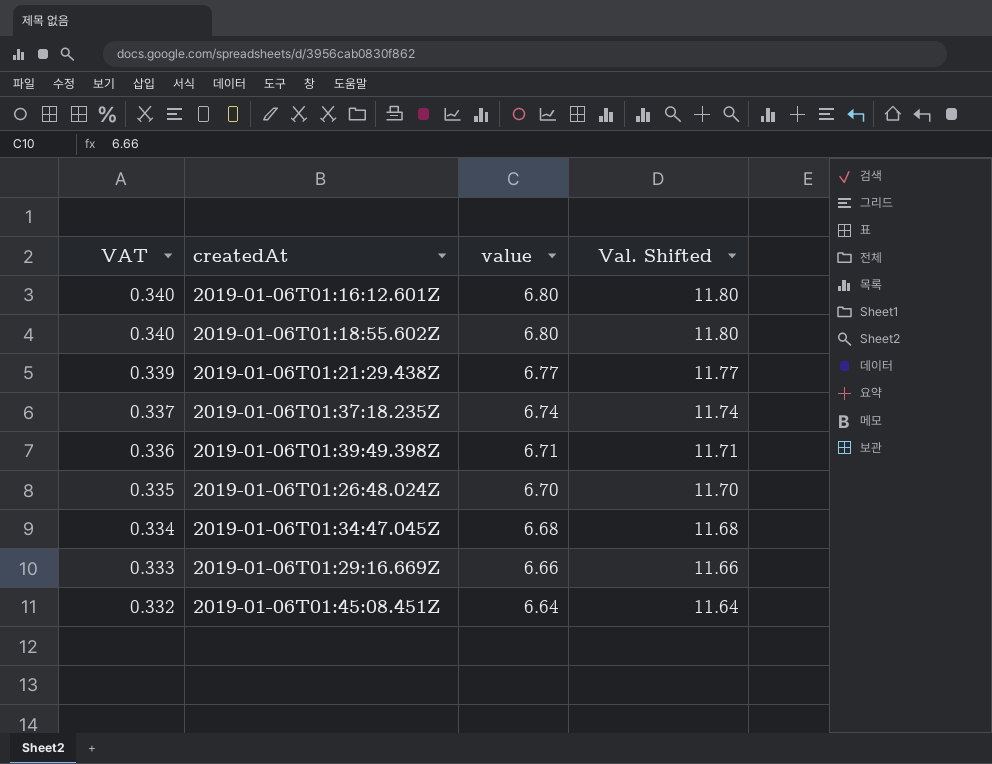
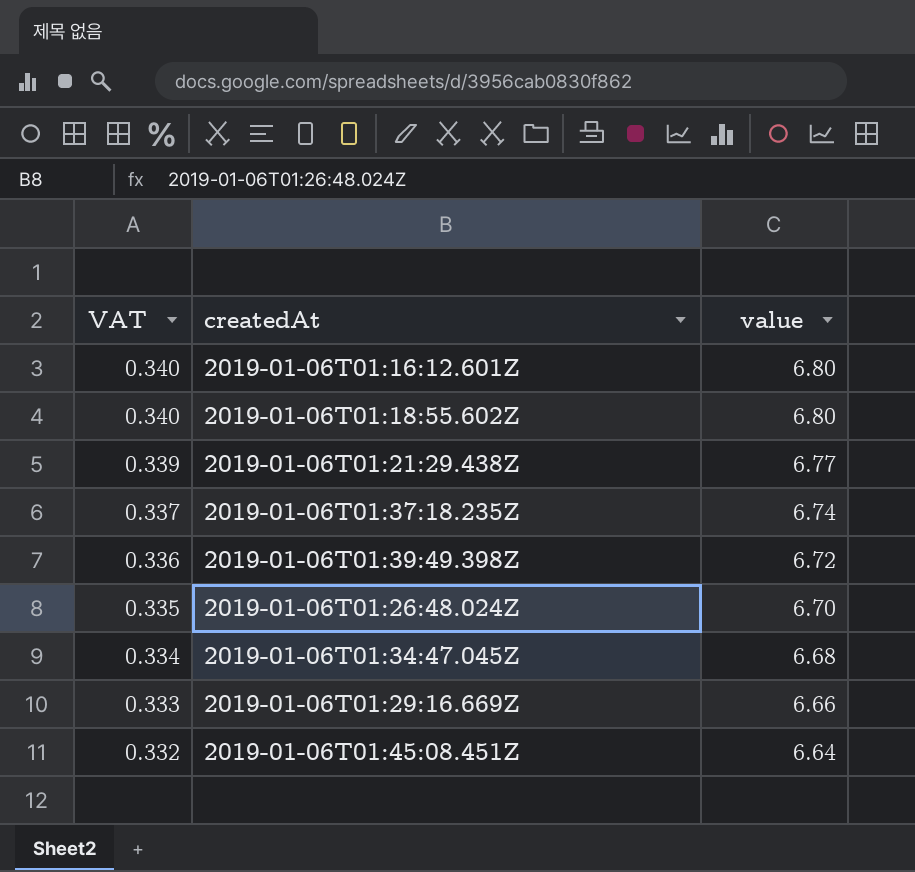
column Val. Shifted | formula: [value] + 5 -> none
2019-01-06T01:39:49.398Z | value: 6.71 -> 6.72

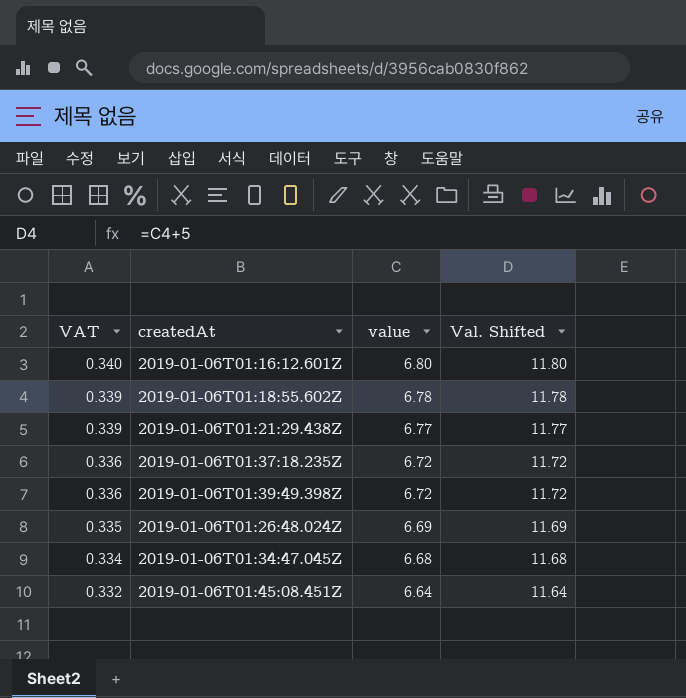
column Val. Shifted | formula: none -> [value] + 5
row 2019-01-06T01:29:16.669Z: 0.333 | 6.66 -> none
2019-01-06T01:18:55.602Z | VAT: 0.340 -> 0.339
2019-01-06T01:18:55.602Z | value: 6.80 -> 6.78
2019-01-06T01:37:18.235Z | VAT: 0.337 -> 0.336
2019-01-06T01:37:18.235Z | value: 6.74 -> 6.72
2019-01-06T01:26:48.024Z | value: 6.70 -> 6.69

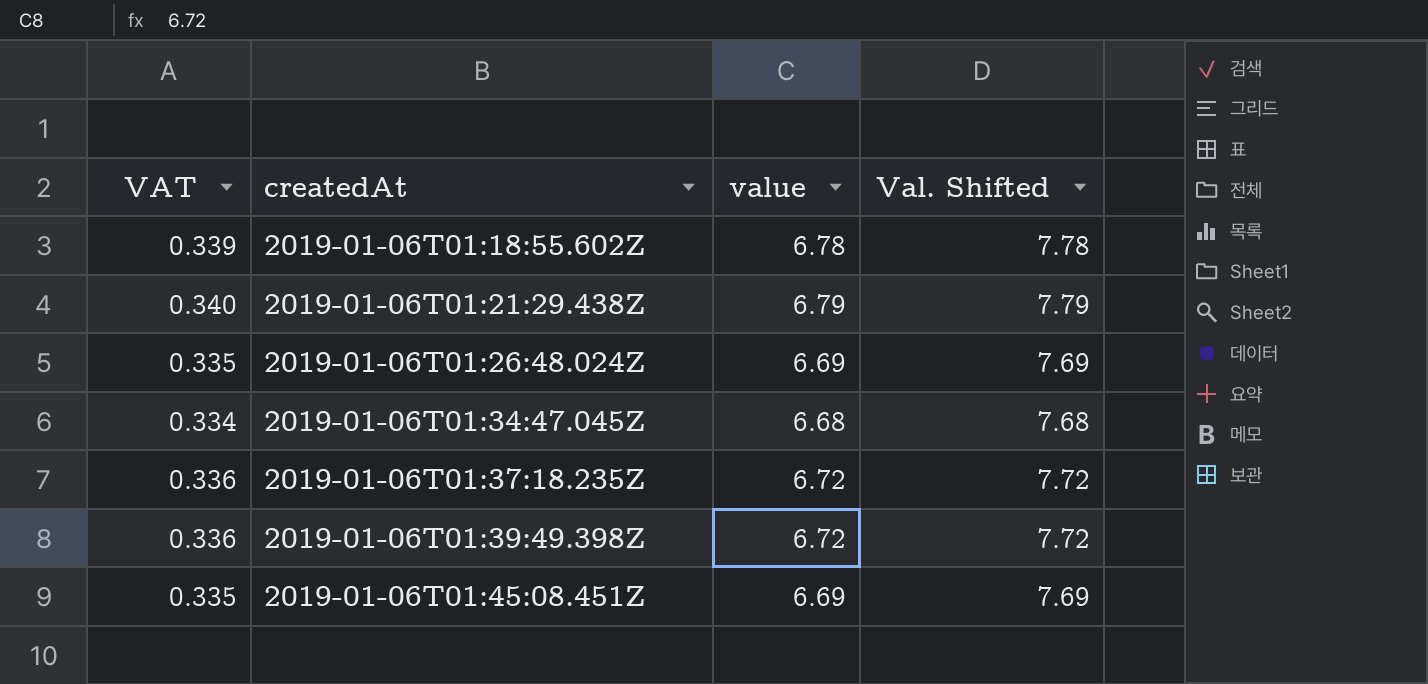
row order: VAT descending -> createdAt ascending
column Val. Shifted | formula: [value] + 5 -> [value] + 1
row 2019-01-06T01:16:12.601Z: 0.340 | 6.80 | 11.80 -> none
2019-01-06T01:21:29.438Z | VAT: 0.339 -> 0.340
2019-01-06T01:21:29.438Z | value: 6.77 -> 6.79
2019-01-06T01:45:08.451Z | VAT: 0.332 -> 0.335
2019-01-06T01:45:08.451Z | value: 6.64 -> 6.69

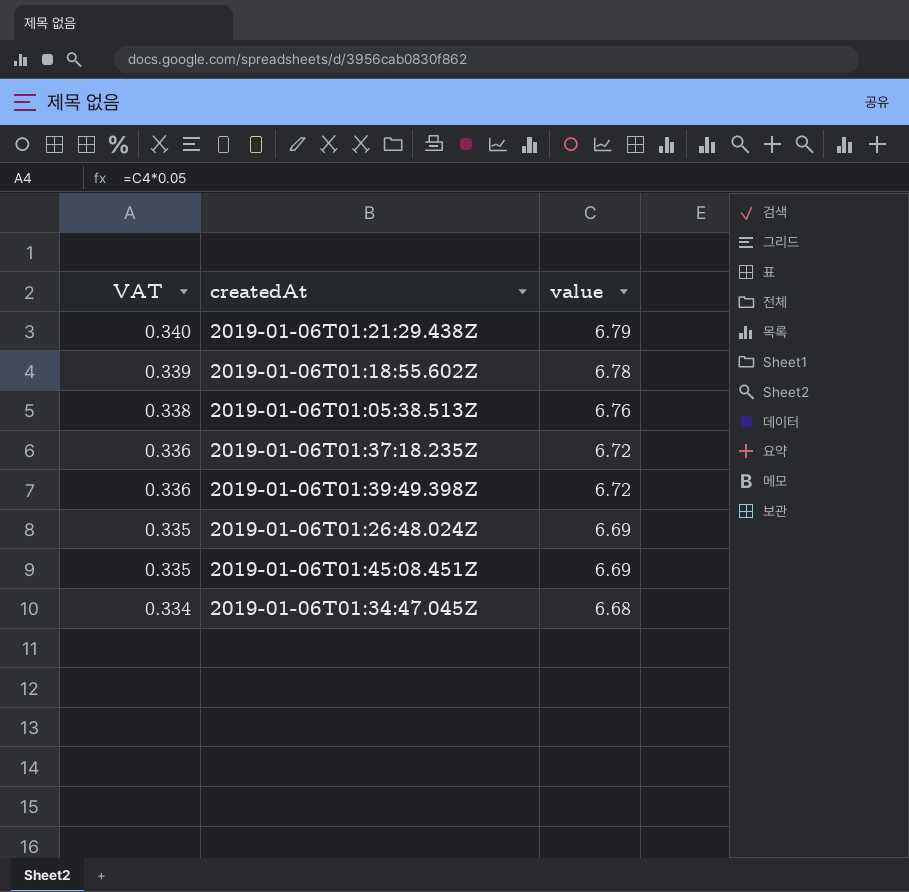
row order: createdAt ascending -> VAT descending
column Val. Shifted | formula: [value] + 1 -> none
row 2019-01-06T01:05:38.513Z: none -> 0.338 | 6.76

